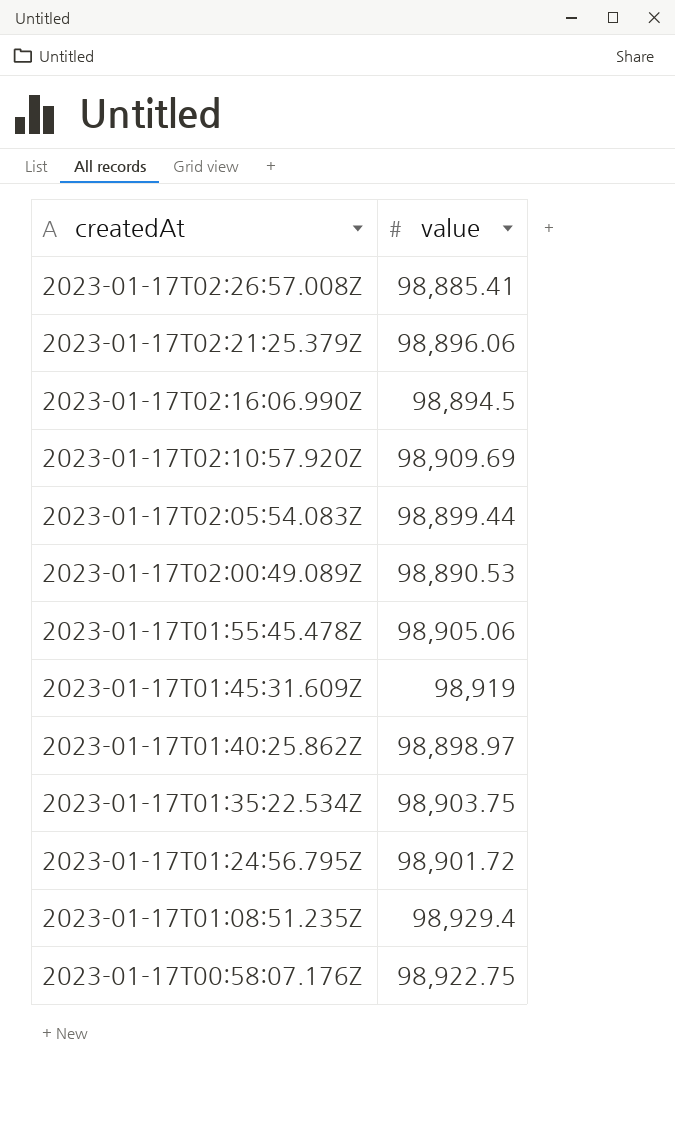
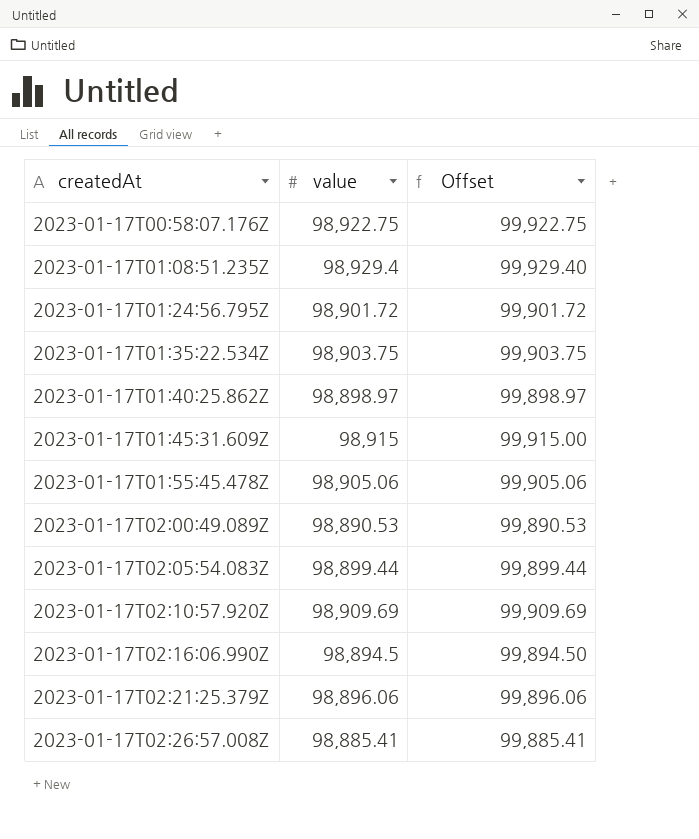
row order: createdAt descending -> createdAt ascending
column Offset | formula: none -> [value] + 1000
2023-01-17T01:45:31.609Z | value: 98,919 -> 98,915

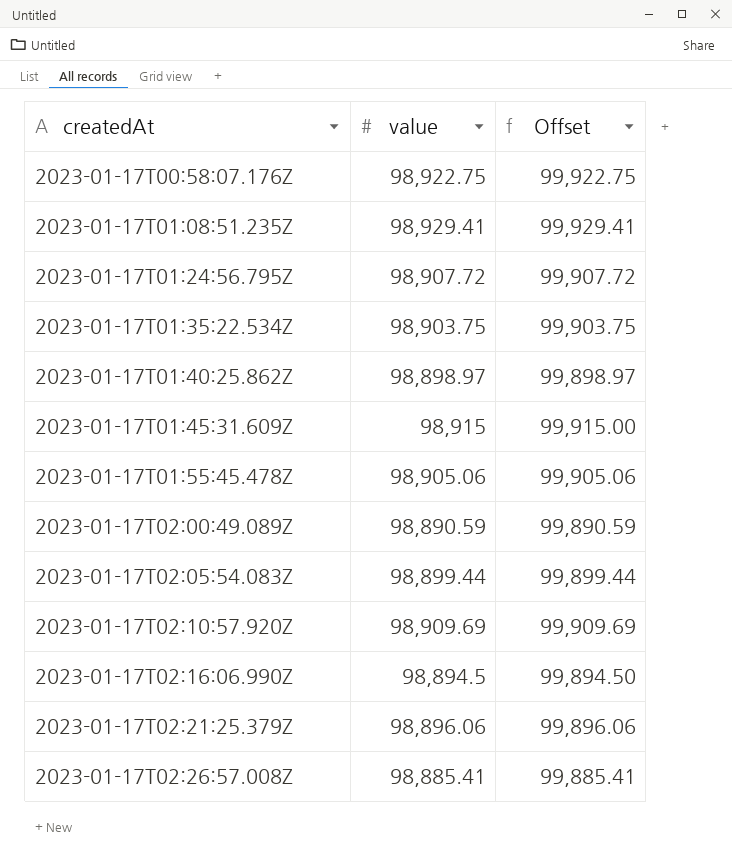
2023-01-17T01:08:51.235Z | value: 98,929.4 -> 98,929.41
2023-01-17T01:08:51.235Z | Offset: 99,929.40 -> 99,929.41
2023-01-17T01:24:56.795Z | value: 98,901.72 -> 98,907.72
2023-01-17T01:24:56.795Z | Offset: 99,901.72 -> 99,907.72
2023-01-17T02:00:49.089Z | value: 98,890.53 -> 98,890.59
2023-01-17T02:00:49.089Z | Offset: 99,890.53 -> 99,890.59

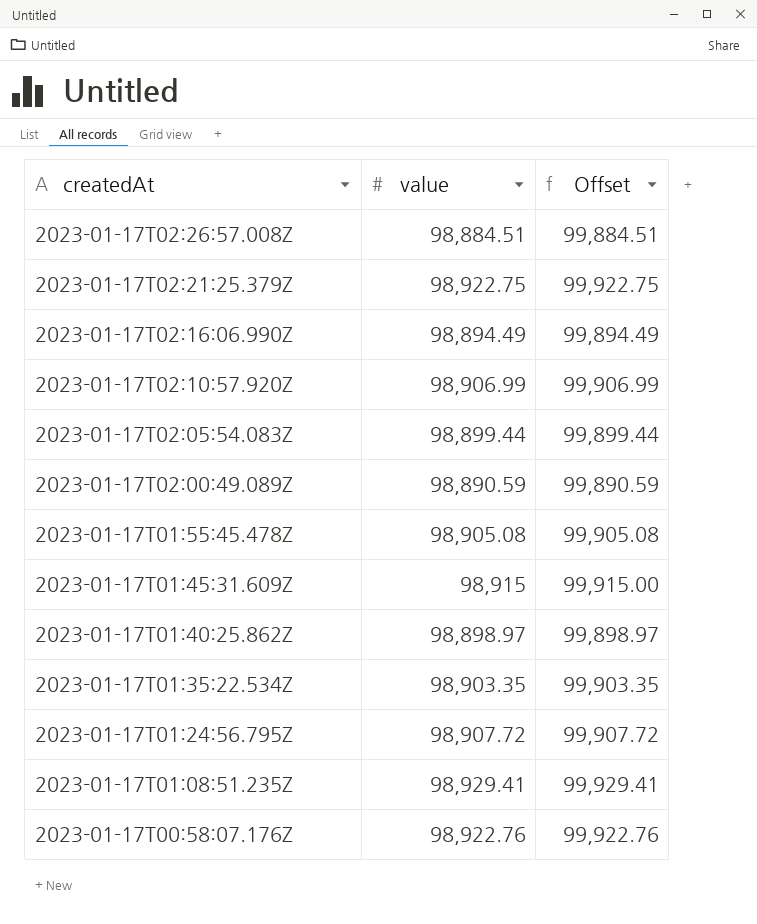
row order: createdAt ascending -> createdAt descending
2023-01-17T02:26:57.008Z | value: 98,885.41 -> 98,884.51
2023-01-17T02:26:57.008Z | Offset: 99,885.41 -> 99,884.51
2023-01-17T02:21:25.379Z | value: 98,896.06 -> 98,922.75
2023-01-17T02:21:25.379Z | Offset: 99,896.06 -> 99,922.75
2023-01-17T02:16:06.990Z | value: 98,894.5 -> 98,894.49
2023-01-17T02:16:06.990Z | Offset: 99,894.50 -> 99,894.49
2023-01-17T02:10:57.920Z | value: 98,909.69 -> 98,906.99
2023-01-17T02:10:57.920Z | Offset: 99,909.69 -> 99,906.99
2023-01-17T01:55:45.478Z | value: 98,905.06 -> 98,905.08
2023-01-17T01:55:45.478Z | Offset: 99,905.06 -> 99,905.08
2023-01-17T01:35:22.534Z | value: 98,903.75 -> 98,903.35
2023-01-17T01:35:22.534Z | Offset: 99,903.75 -> 99,903.35
2023-01-17T00:58:07.176Z | value: 98,922.75 -> 98,922.76
2023-01-17T00:58:07.176Z | Offset: 99,922.75 -> 99,922.76

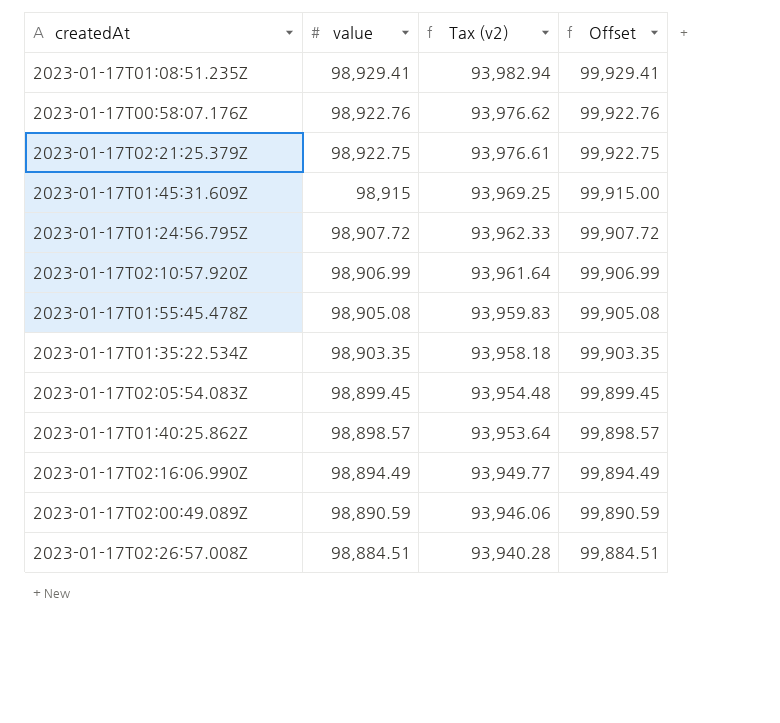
row order: createdAt descending -> value descending
column Tax (v2) | formula: none -> [value] * 0.95
2023-01-17T02:05:54.083Z | value: 98,899.44 -> 98,899.45
2023-01-17T02:05:54.083Z | Offset: 99,899.44 -> 99,899.45
2023-01-17T01:40:25.862Z | value: 98,898.97 -> 98,898.57
2023-01-17T01:40:25.862Z | Offset: 99,898.97 -> 99,898.57

